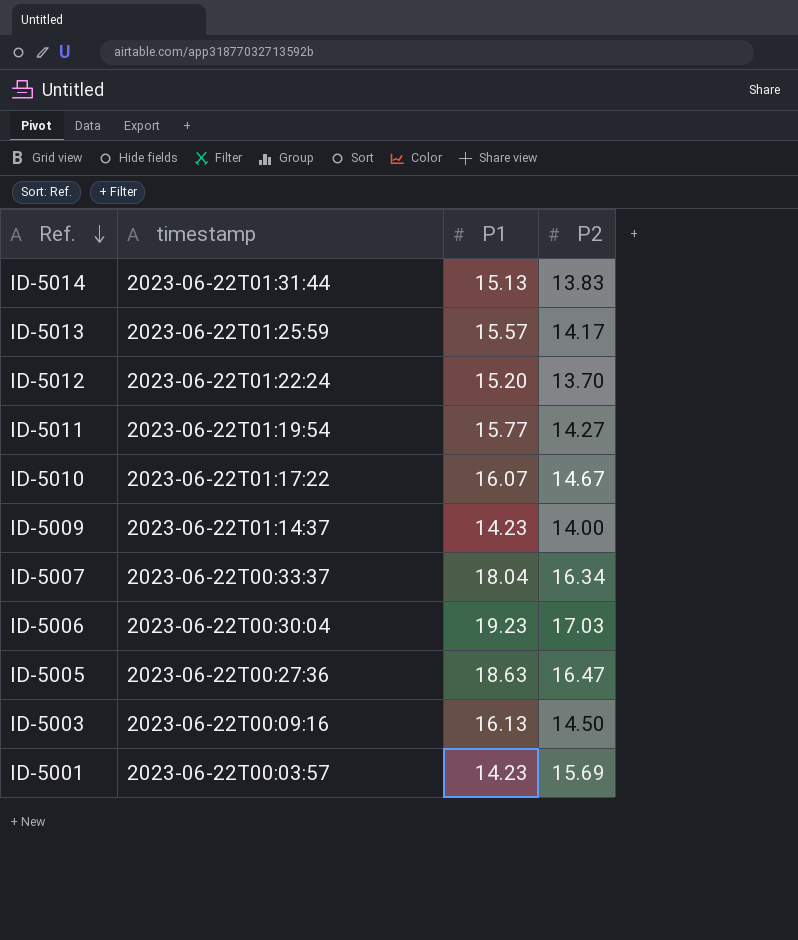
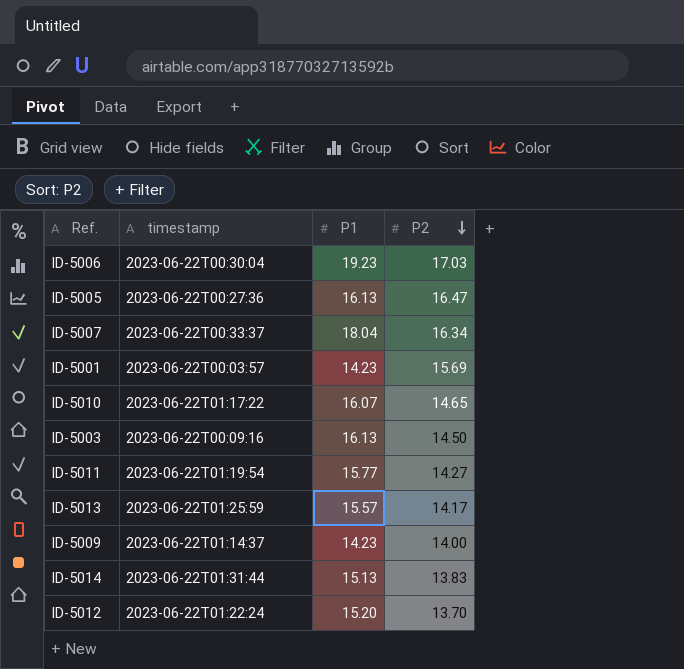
row order: Ref. descending -> P2 descending
ID-5005 | P1: 18.63 -> 16.13
ID-5010 | P2: 14.67 -> 14.65

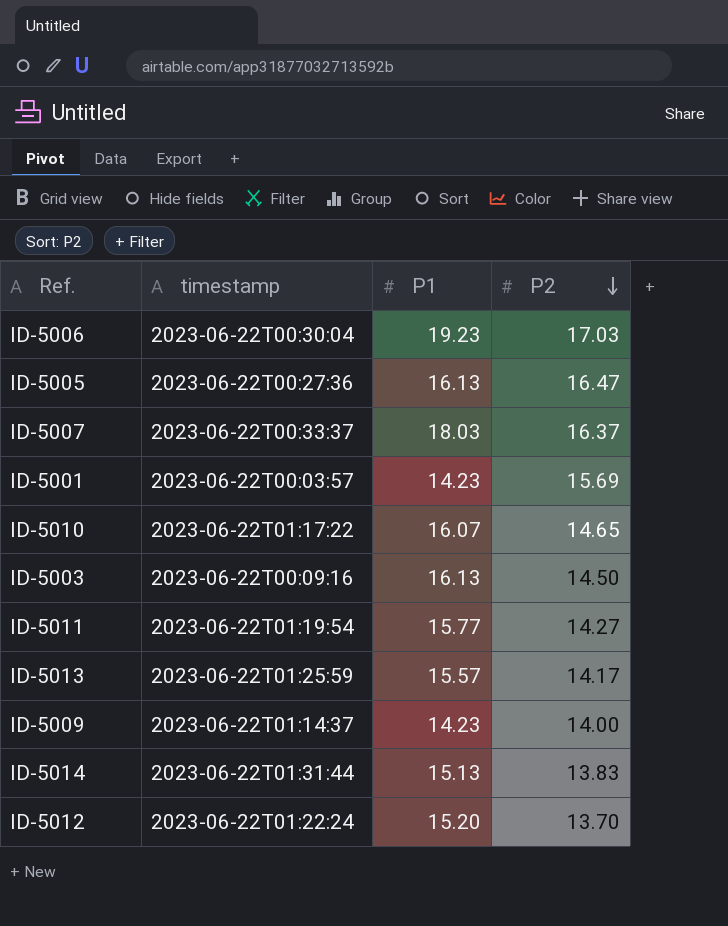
ID-5007 | P1: 18.04 -> 18.03
ID-5007 | P2: 16.34 -> 16.37

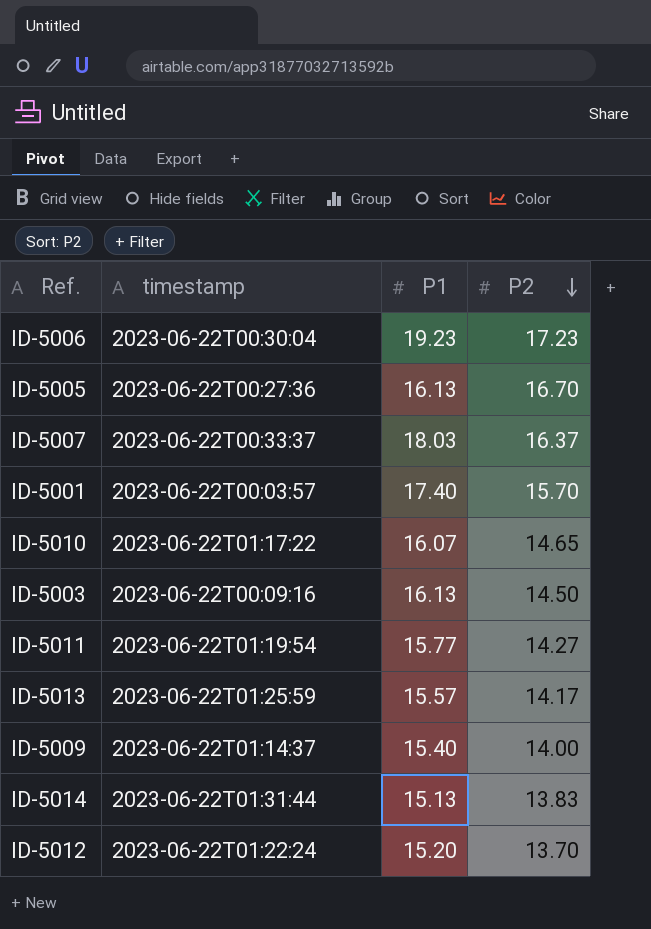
ID-5006 | P2: 17.03 -> 17.23
ID-5005 | P2: 16.47 -> 16.70
ID-5001 | P1: 14.23 -> 17.40
ID-5001 | P2: 15.69 -> 15.70
ID-5009 | P1: 14.23 -> 15.40

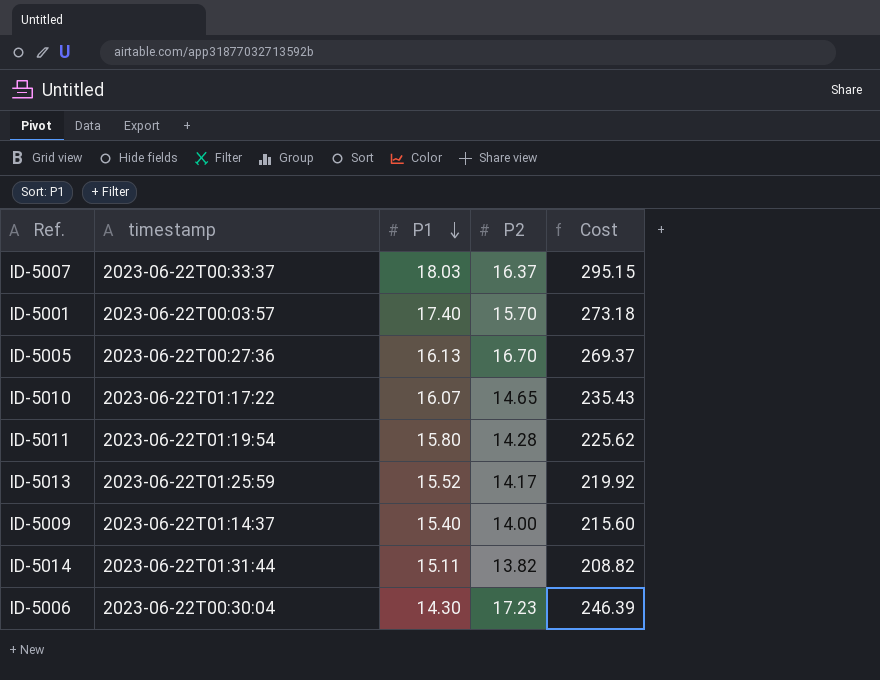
row order: P2 descending -> P1 descending
column Cost | formula: none -> [P1] * [P2]
row ID-5003: 2023-06-22T00:09:16 | 16.13 | 14.50 -> none
row ID-5012: 2023-06-22T01:22:24 | 15.20 | 13.70 -> none
ID-5011 | P1: 15.77 -> 15.80
ID-5011 | P2: 14.27 -> 14.28
ID-5013 | P1: 15.57 -> 15.52
ID-5014 | P1: 15.13 -> 15.11
ID-5014 | P2: 13.83 -> 13.82
ID-5006 | P1: 19.23 -> 14.30

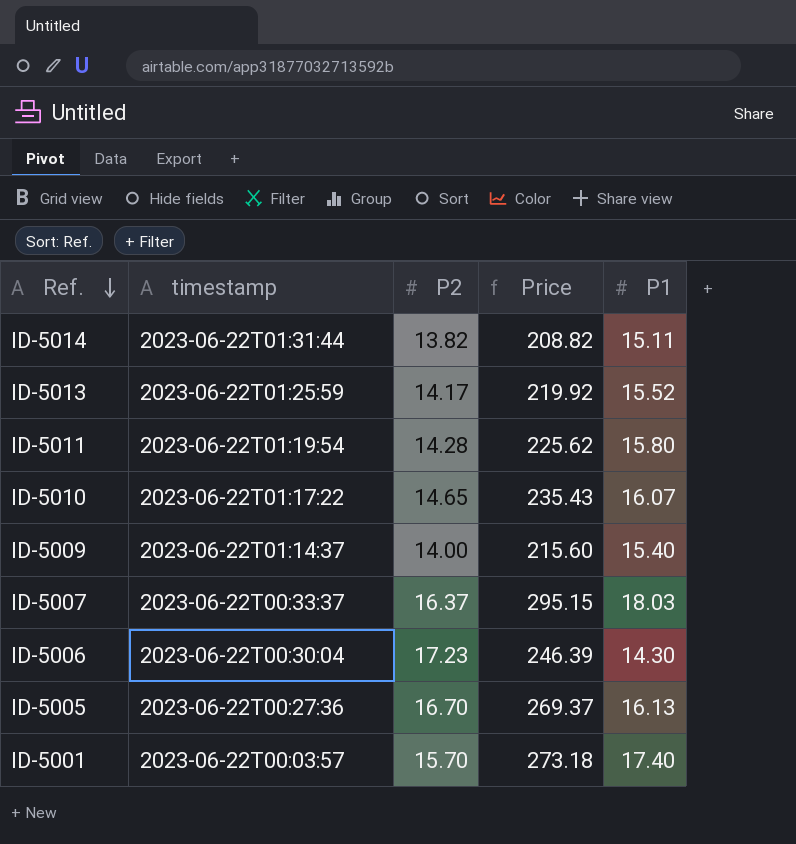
row order: P1 descending -> Ref. descending
column name: Cost -> Price
column P1 | position: 3 -> 5

